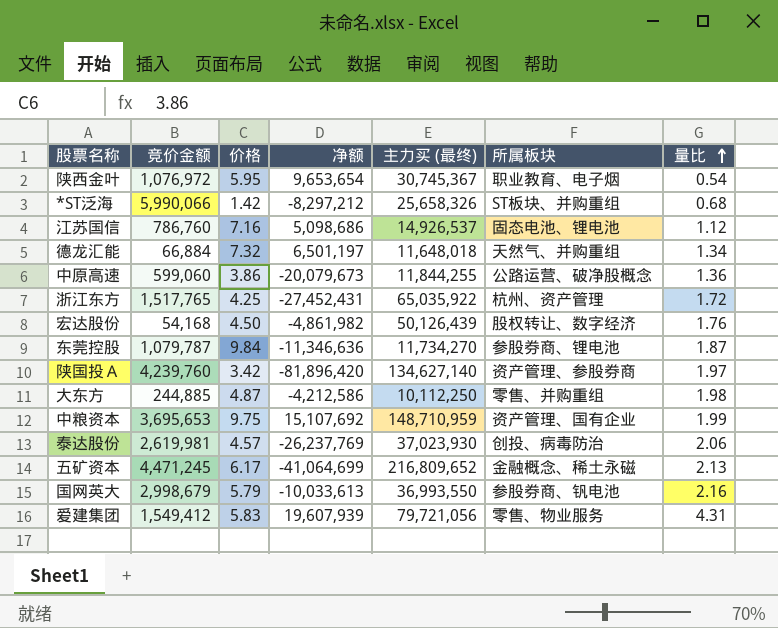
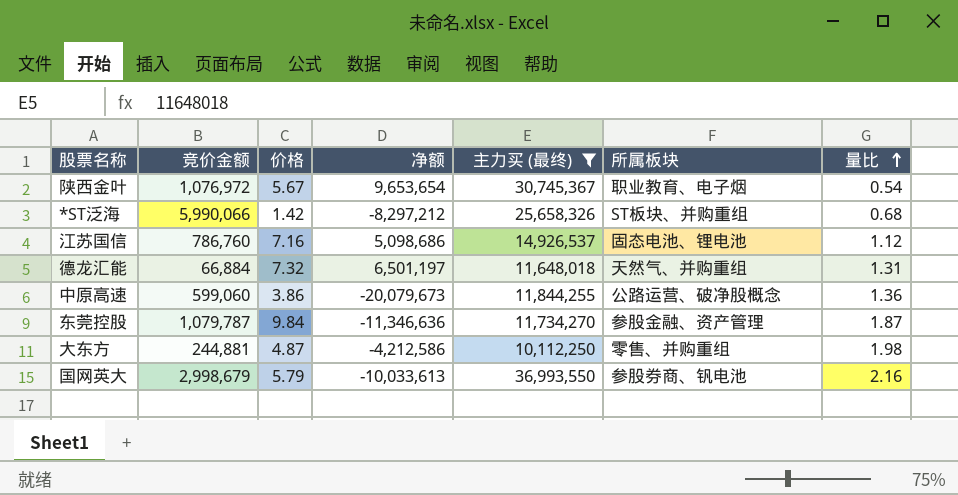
filter: none -> 主力买 (最终) <= 36,993,550
陕西金叶 | 价格: 5.95 -> 5.67
德龙汇能 | 量比: 1.34 -> 1.31
东莞控股 | 所属板块: 参股券商、锂电池 -> 参股金融、资产管理
大东方 | 竞价金额: 244,885 -> 244,881

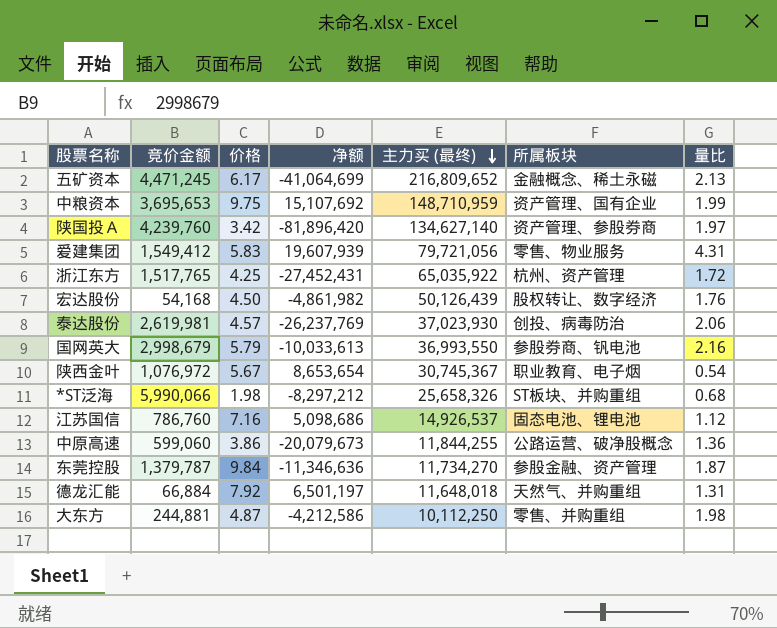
filter: 主力买 (最终) <= 36,993,550 -> none
row order: 量比 ascending -> 主力买 (最终) descending
陕西金叶 | 净额: 9,653,654 -> 8,653,654
*ST泛海 | 价格: 1.42 -> 1.98
东莞控股 | 竞价金额: 1,079,787 -> 1,379,787
德龙汇能 | 价格: 7.32 -> 7.92

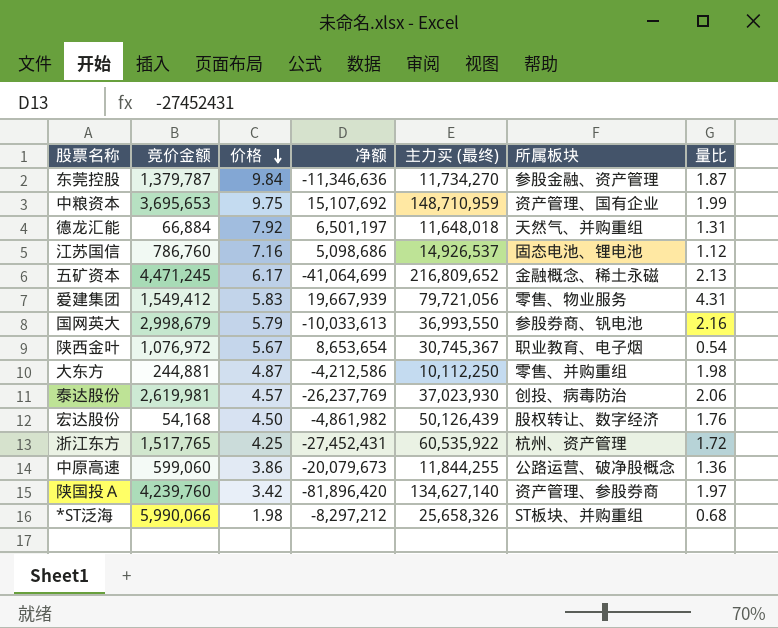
row order: 主力买 (最终) descending -> 价格 descending
爱建集团 | 净额: 19,607,939 -> 19,667,939
浙江东方 | 主力买 (最终): 65,035,922 -> 60,535,922

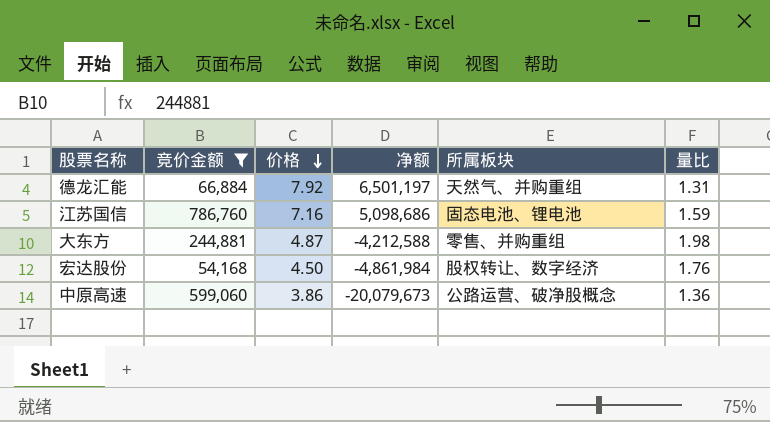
filter: none -> 竞价金额 <= 786,760
column 主力买 (最终) | position: 5 -> none
江苏国信 | 量比: 1.12 -> 1.59
大东方 | 净额: -4,212,586 -> -4,212,588
宏达股份 | 净额: -4,861,982 -> -4,861,984

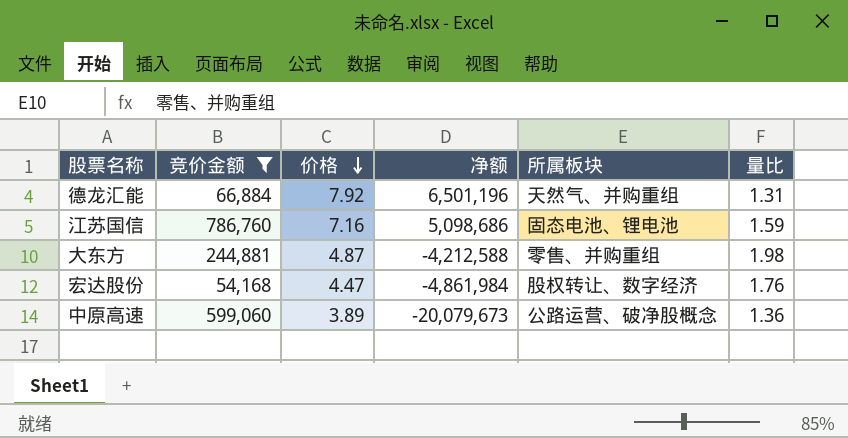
德龙汇能 | 净额: 6,501,197 -> 6,501,196
宏达股份 | 价格: 4.50 -> 4.47
中原高速 | 价格: 3.86 -> 3.89

